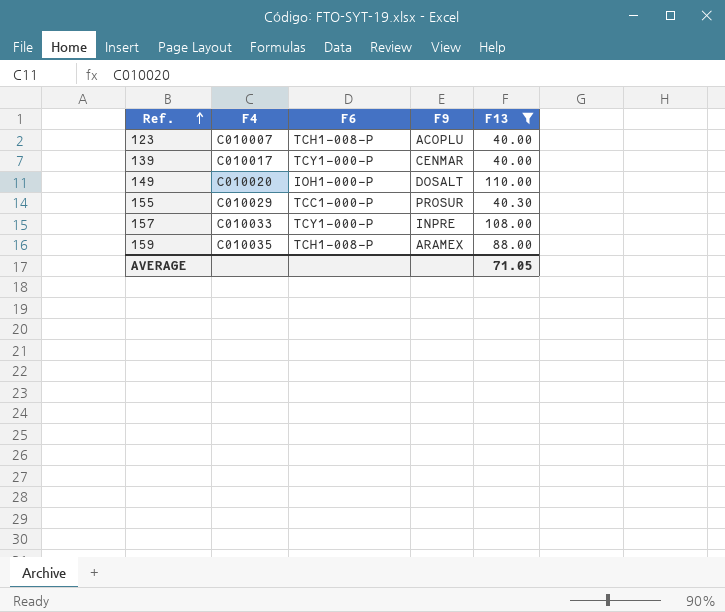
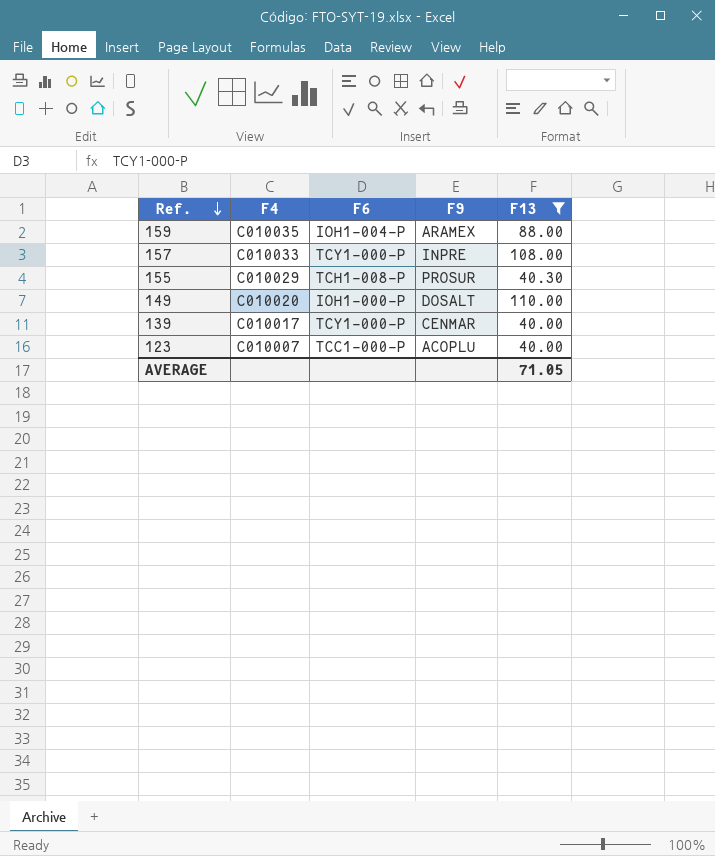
row order: Ref. ascending -> Ref. descending
159 | F6: TCH1-008-P -> IOH1-004-P
155 | F6: TCC1-000-P -> TCH1-008-P
123 | F6: TCH1-008-P -> TCC1-000-P

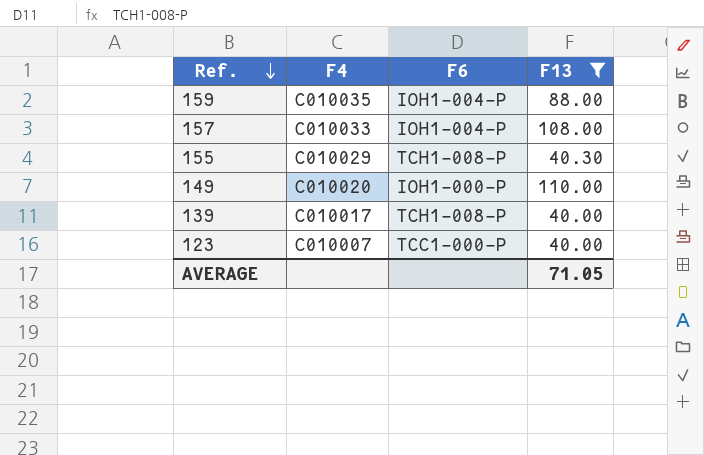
column F9 | position: 4 -> none
157 | F6: TCY1-000-P -> IOH1-004-P
139 | F6: TCY1-000-P -> TCH1-008-P

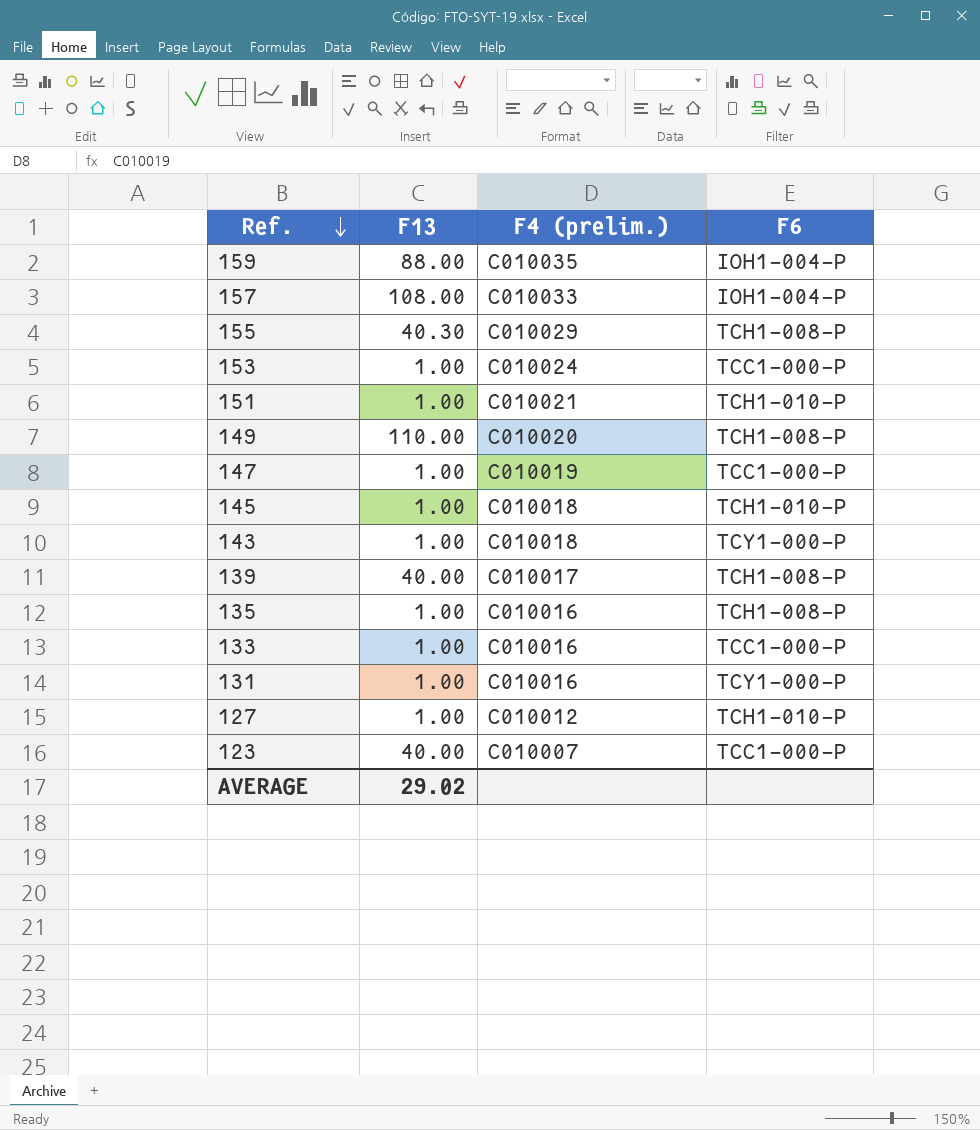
filter: F13 != 1.00 -> none
column F13 | position: 4 -> 2
column name: F4 -> F4 (prelim.)
149 | F6: IOH1-000-P -> TCH1-008-P
AVERAGE | F13: 71.05 -> 29.02

